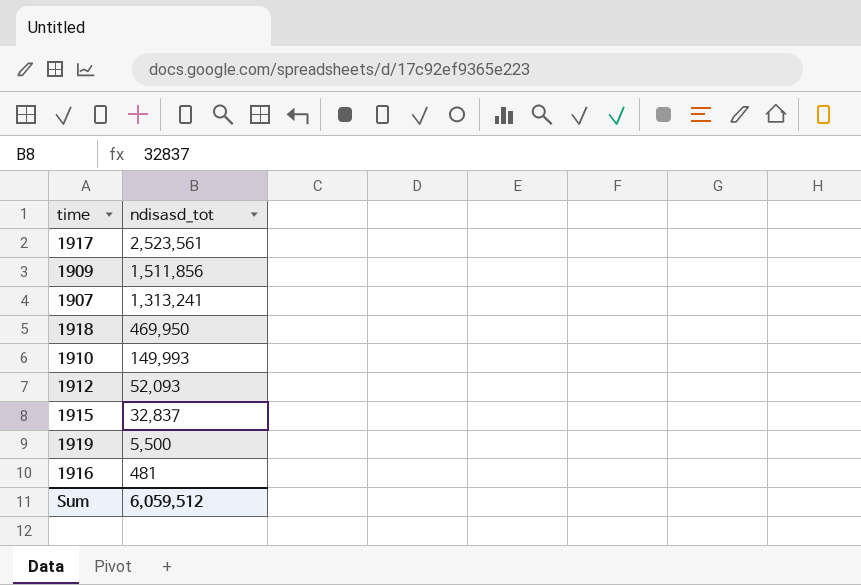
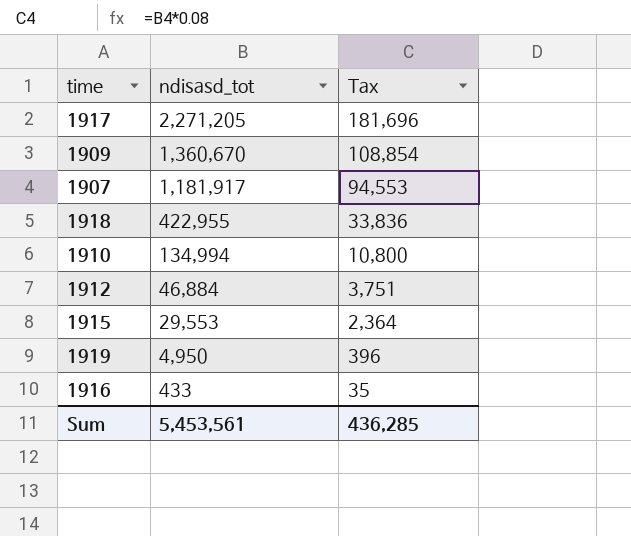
column Tax | formula: none -> [ndisasd_tot] * 0.08
1917 | ndisasd_tot: 2,523,561 -> 2,271,205
1909 | ndisasd_tot: 1,511,856 -> 1,360,670
1907 | ndisasd_tot: 1,313,241 -> 1,181,917
1918 | ndisasd_tot: 469,950 -> 422,955
1910 | ndisasd_tot: 149,993 -> 134,994
1912 | ndisasd_tot: 52,093 -> 46,884
1915 | ndisasd_tot: 32,837 -> 29,553
1919 | ndisasd_tot: 5,500 -> 4,950
1916 | ndisasd_tot: 481 -> 433
Sum | ndisasd_tot: 6,059,512 -> 5,453,561

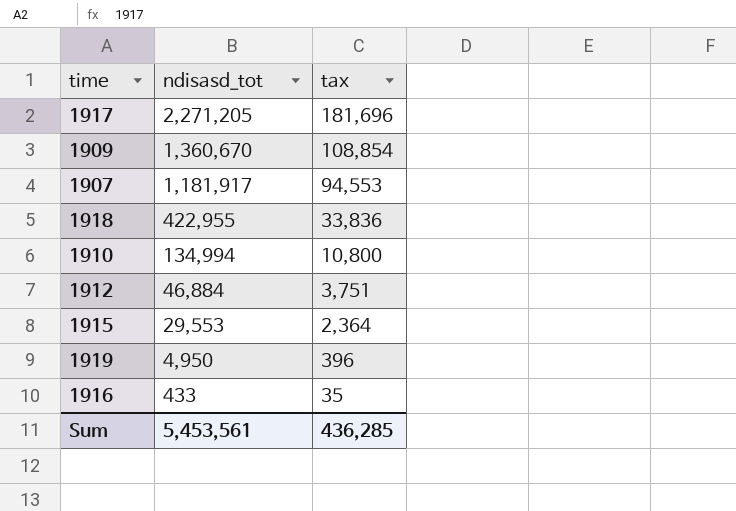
column name: Tax -> tax

